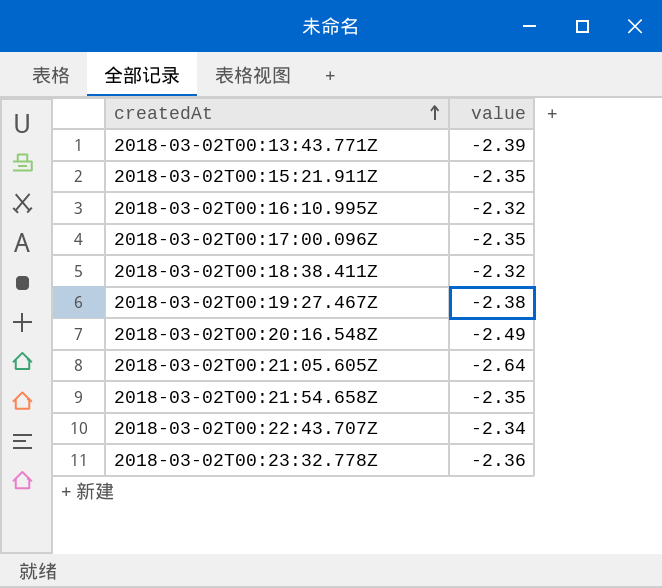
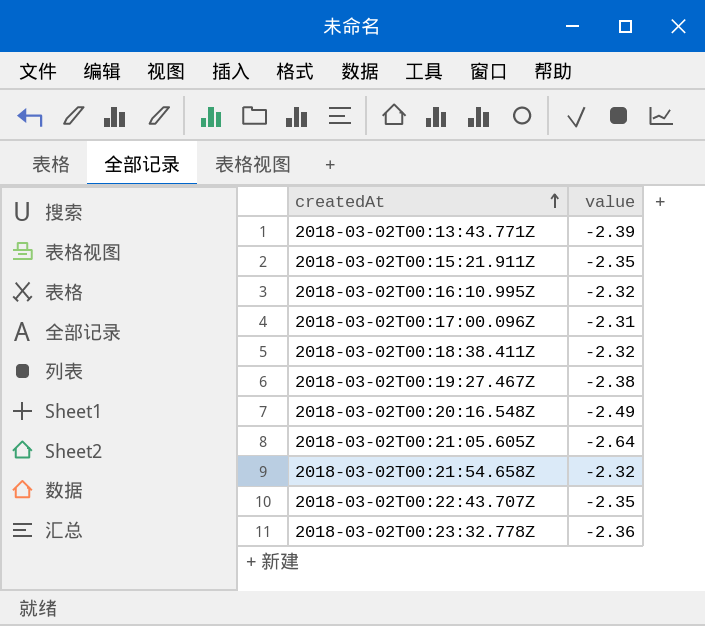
2018-03-02T00:17:00.096Z | value: -2.35 -> -2.31
2018-03-02T00:21:54.658Z | value: -2.35 -> -2.32
2018-03-02T00:22:43.707Z | value: -2.34 -> -2.35

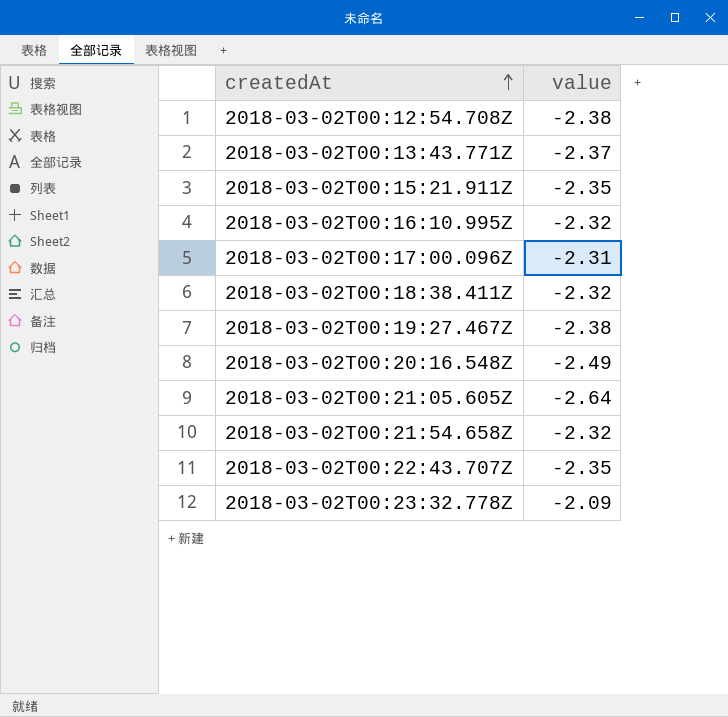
row 2018-03-02T00:12:54.708Z: none -> -2.38
2018-03-02T00:13:43.771Z | value: -2.39 -> -2.37
2018-03-02T00:23:32.778Z | value: -2.36 -> -2.09

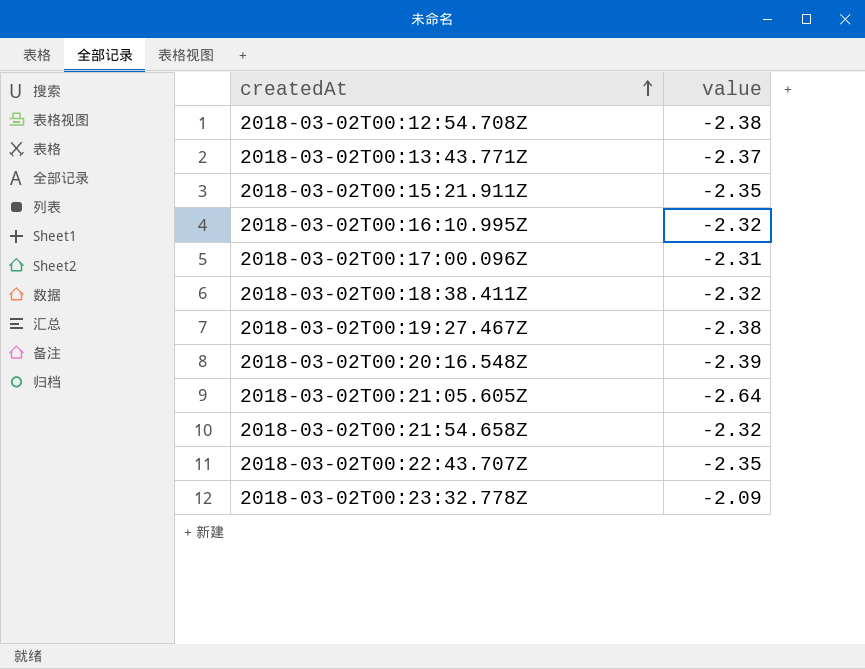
2018-03-02T00:20:16.548Z | value: -2.49 -> -2.39

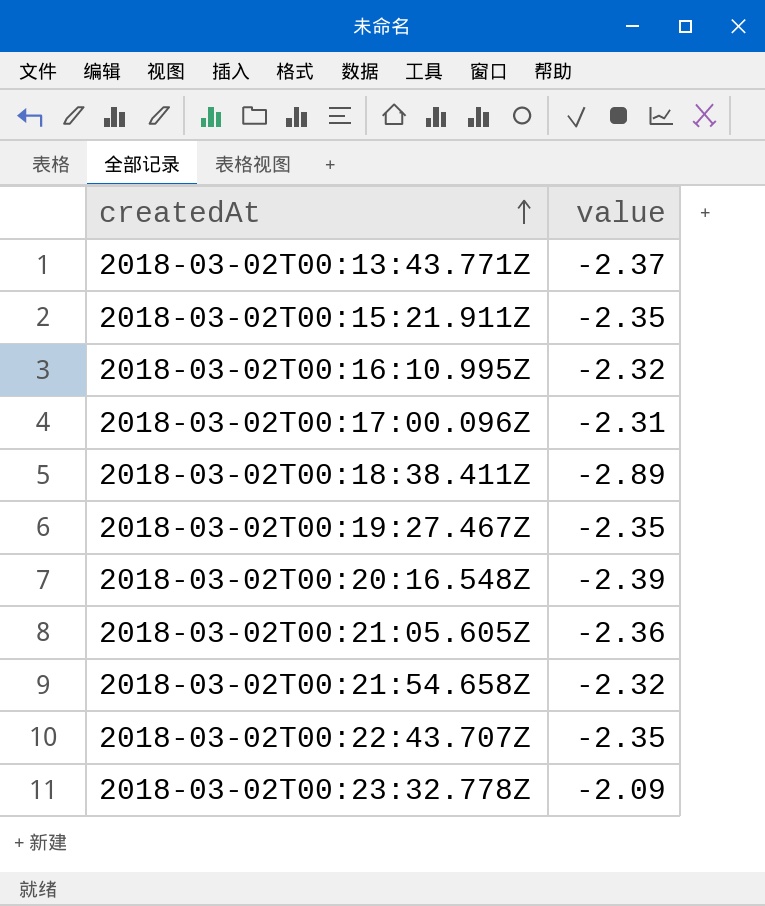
row 2018-03-02T00:12:54.708Z: -2.38 -> none
2018-03-02T00:18:38.411Z | value: -2.32 -> -2.89
2018-03-02T00:19:27.467Z | value: -2.38 -> -2.35
2018-03-02T00:21:05.605Z | value: -2.64 -> -2.36

